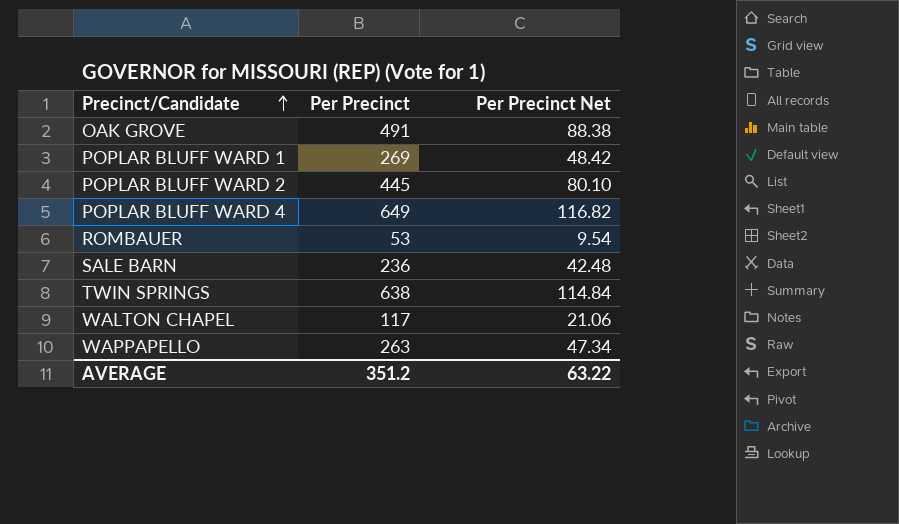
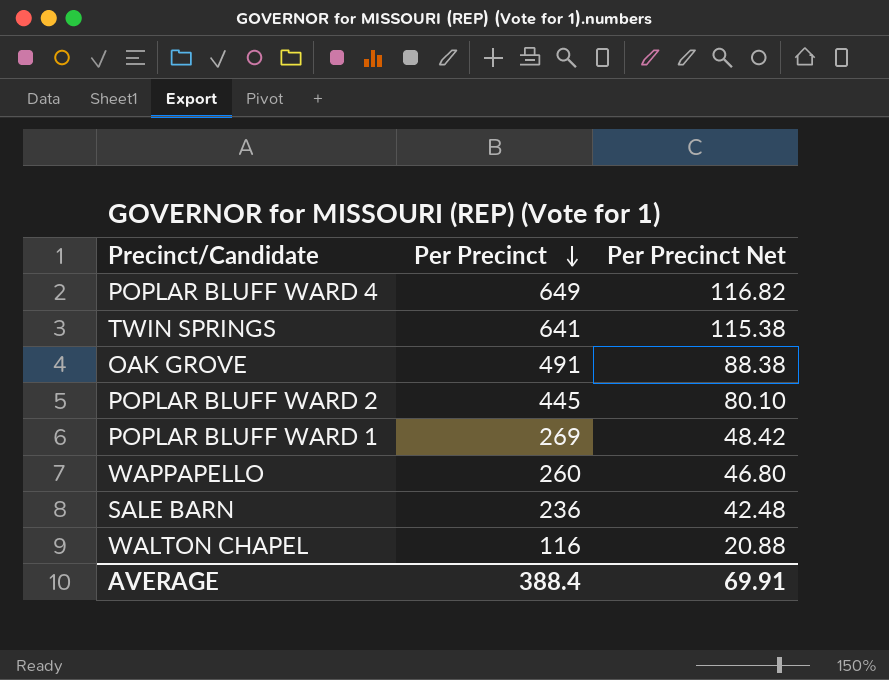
row order: Precinct/Candidate ascending -> Per Precinct descending
row ROMBAUER: 53 | 9.54 -> none
TWIN SPRINGS | Per Precinct: 638 -> 641
TWIN SPRINGS | Per Precinct Net: 114.84 -> 115.38
WAPPAPELLO | Per Precinct: 263 -> 260
WAPPAPELLO | Per Precinct Net: 47.34 -> 46.80
WALTON CHAPEL | Per Precinct: 117 -> 116
WALTON CHAPEL | Per Precinct Net: 21.06 -> 20.88
AVERAGE | Per Precinct: 351.2 -> 388.4
AVERAGE | Per Precinct Net: 63.22 -> 69.91

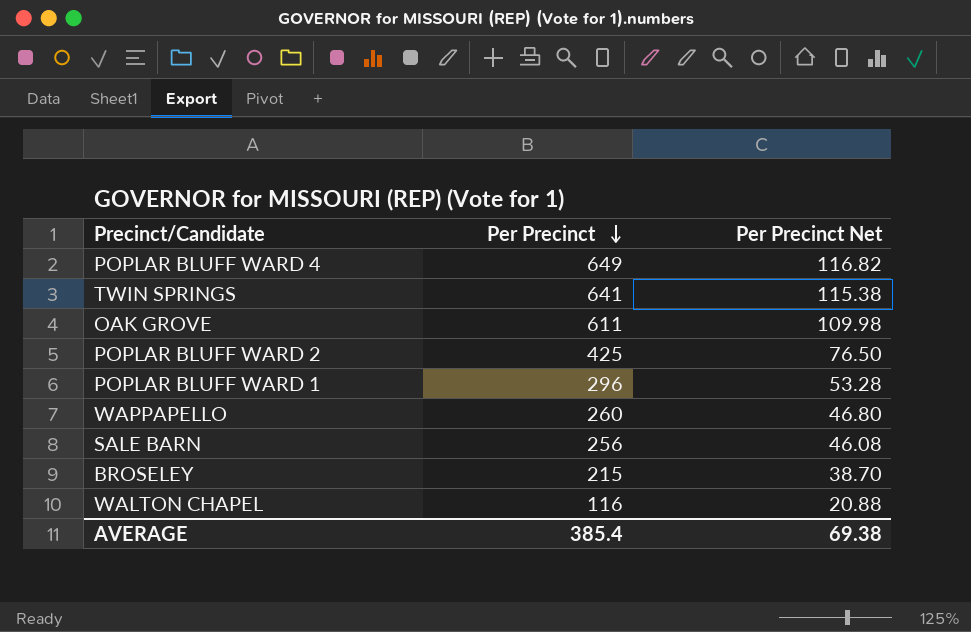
OAK GROVE | Per Precinct: 491 -> 611
OAK GROVE | Per Precinct Net: 88.38 -> 109.98
POPLAR BLUFF WARD 2 | Per Precinct: 445 -> 425
POPLAR BLUFF WARD 2 | Per Precinct Net: 80.10 -> 76.50
POPLAR BLUFF WARD 1 | Per Precinct: 269 -> 296
POPLAR BLUFF WARD 1 | Per Precinct Net: 48.42 -> 53.28
SALE BARN | Per Precinct: 236 -> 256
SALE BARN | Per Precinct Net: 42.48 -> 46.08
row BROSELEY: none -> 215 | 38.70
AVERAGE | Per Precinct: 388.4 -> 385.4
AVERAGE | Per Precinct Net: 69.91 -> 69.38

